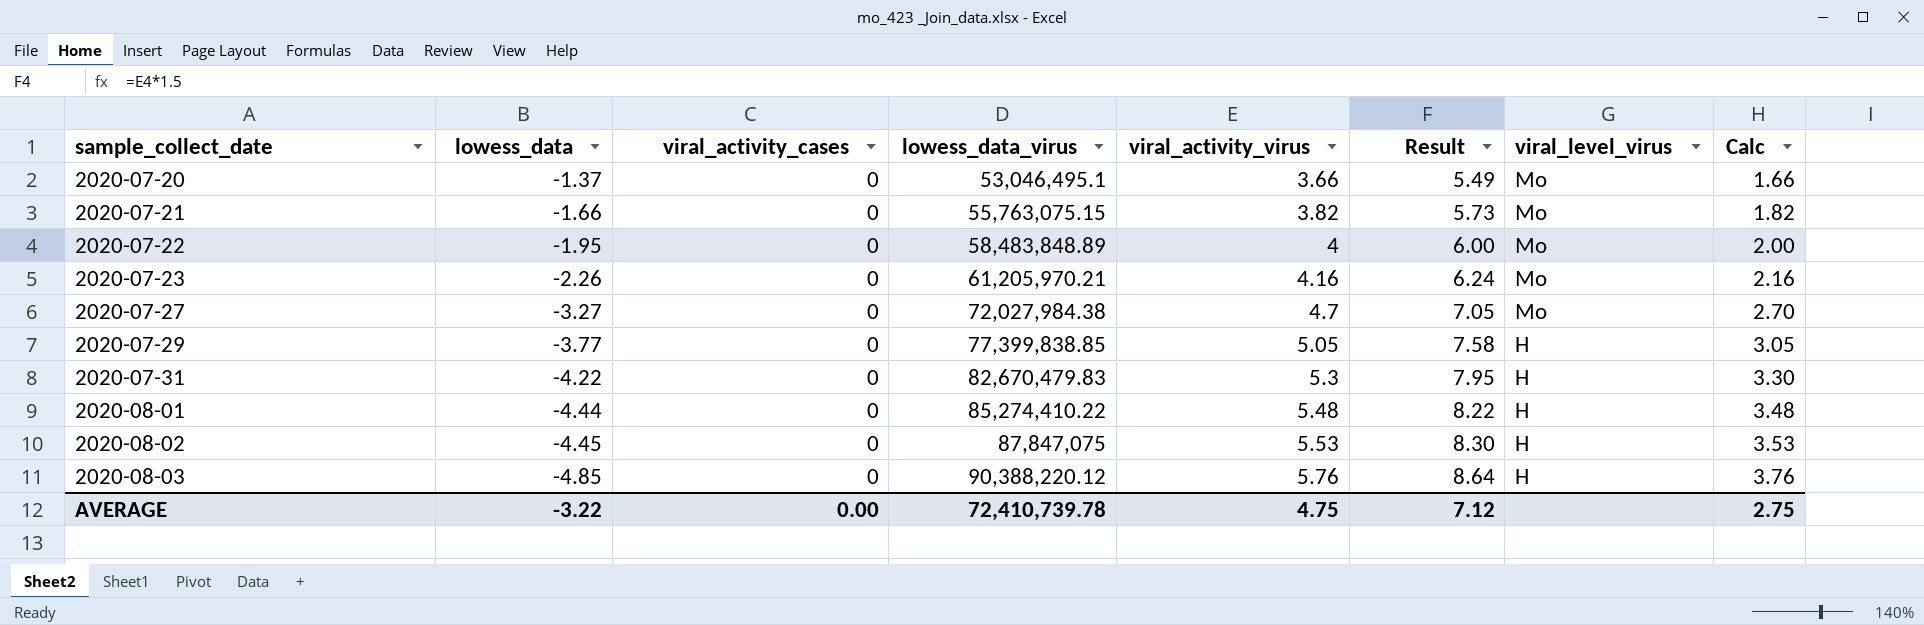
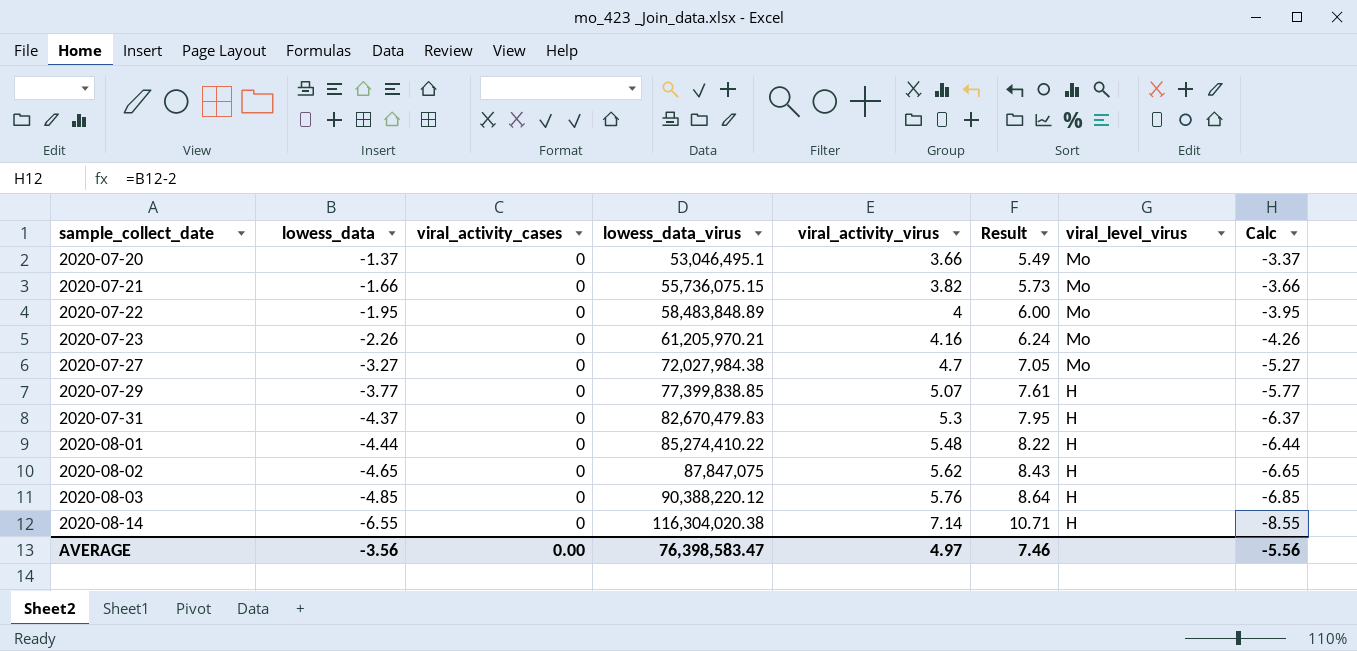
column Calc | formula: [viral_activity_virus] - 2 -> [lowess_data] - 2
2020-07-21 | lowess_data_virus: 55,763,075.15 -> 55,736,075.15
2020-07-29 | viral_activity_virus: 5.05 -> 5.07
2020-07-29 | Result: 7.58 -> 7.61
2020-07-31 | lowess_data: -4.22 -> -4.37
2020-08-02 | lowess_data: -4.45 -> -4.65
2020-08-02 | viral_activity_virus: 5.53 -> 5.62
2020-08-02 | Result: 8.30 -> 8.43
row 2020-08-14: none -> -6.55 | 0 | 116,304,020.38 | 7.14 | 10.71 | H | -8.55
AVERAGE | lowess_data: -3.22 -> -3.56
AVERAGE | lowess_data_virus: 72,410,739.78 -> 76,398,583.47
AVERAGE | viral_activity_virus: 4.75 -> 4.97
AVERAGE | Result: 7.12 -> 7.46
AVERAGE | Calc: 2.75 -> -5.56

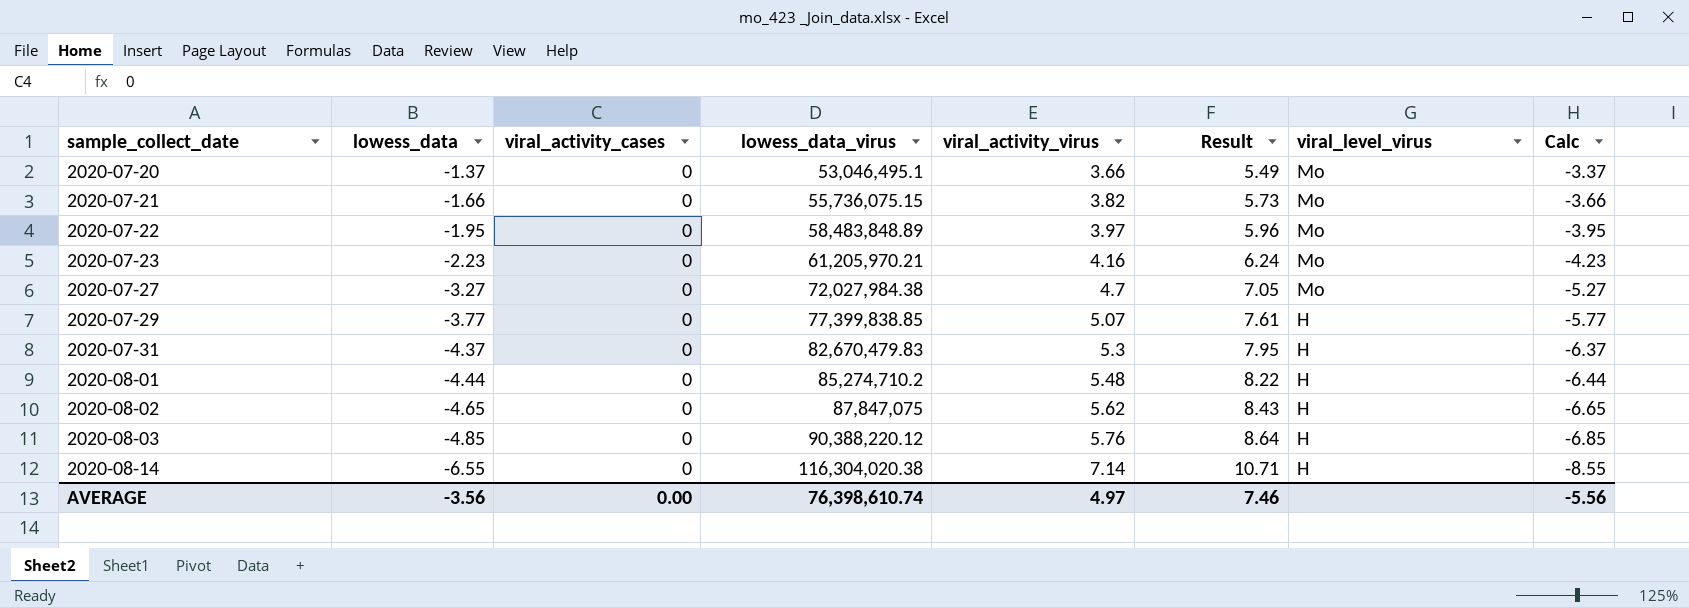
2020-07-22 | viral_activity_virus: 4 -> 3.97
2020-07-22 | Result: 6.00 -> 5.96
2020-07-23 | lowess_data: -2.26 -> -2.23
2020-07-23 | Calc: -4.26 -> -4.23
2020-08-01 | lowess_data_virus: 85,274,410.22 -> 85,274,710.2
AVERAGE | lowess_data_virus: 76,398,583.47 -> 76,398,610.74

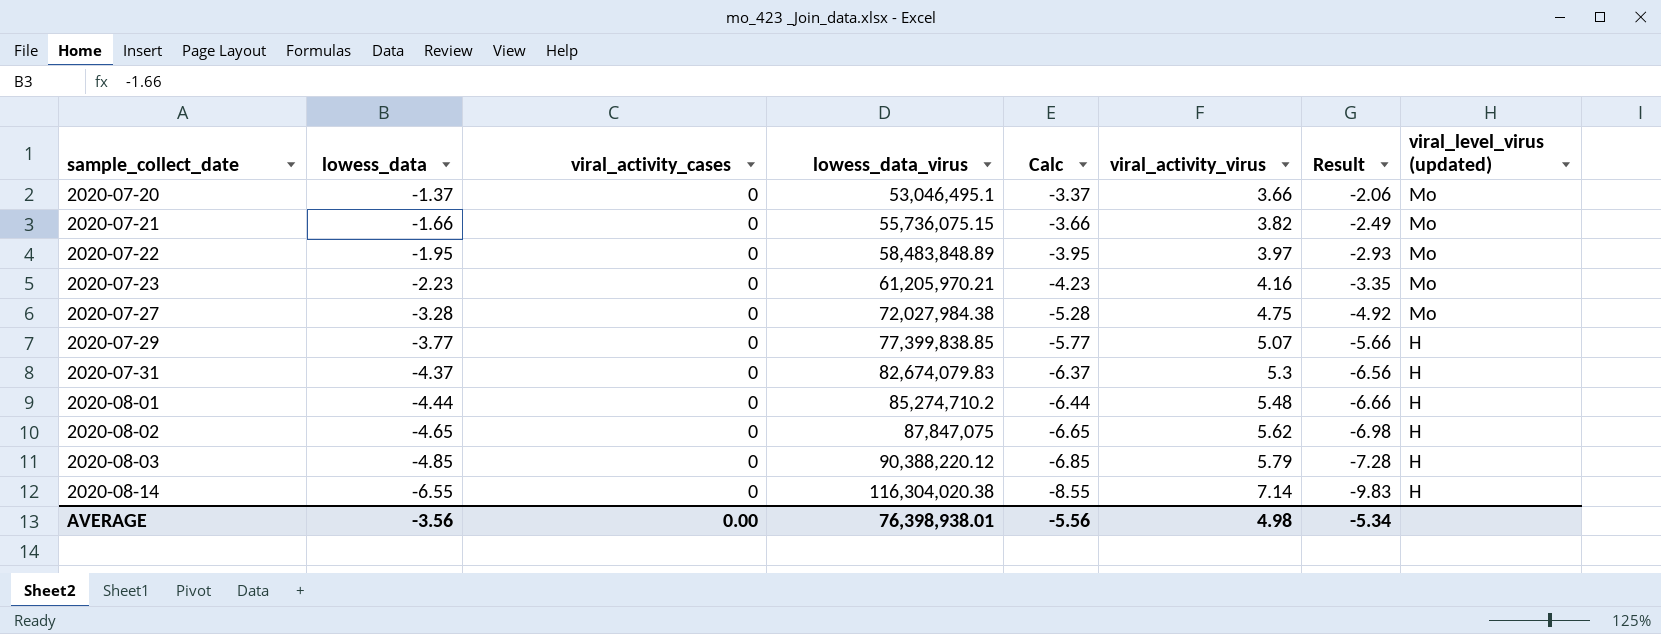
column Calc | position: 8 -> 5
column Result | formula: [viral_activity_virus] * 1.5 -> [lowess_data] * 1.5
column name: viral_level_virus -> viral_level_virus (updated)
2020-07-27 | lowess_data: -3.27 -> -3.28
2020-07-27 | Calc: -5.27 -> -5.28
2020-07-27 | viral_activity_virus: 4.7 -> 4.75
2020-07-31 | lowess_data_virus: 82,670,479.83 -> 82,674,079.83
2020-08-03 | viral_activity_virus: 5.76 -> 5.79
AVERAGE | lowess_data_virus: 76,398,610.74 -> 76,398,938.01
AVERAGE | viral_activity_virus: 4.97 -> 4.98
AVERAGE | Result: 7.46 -> -5.34

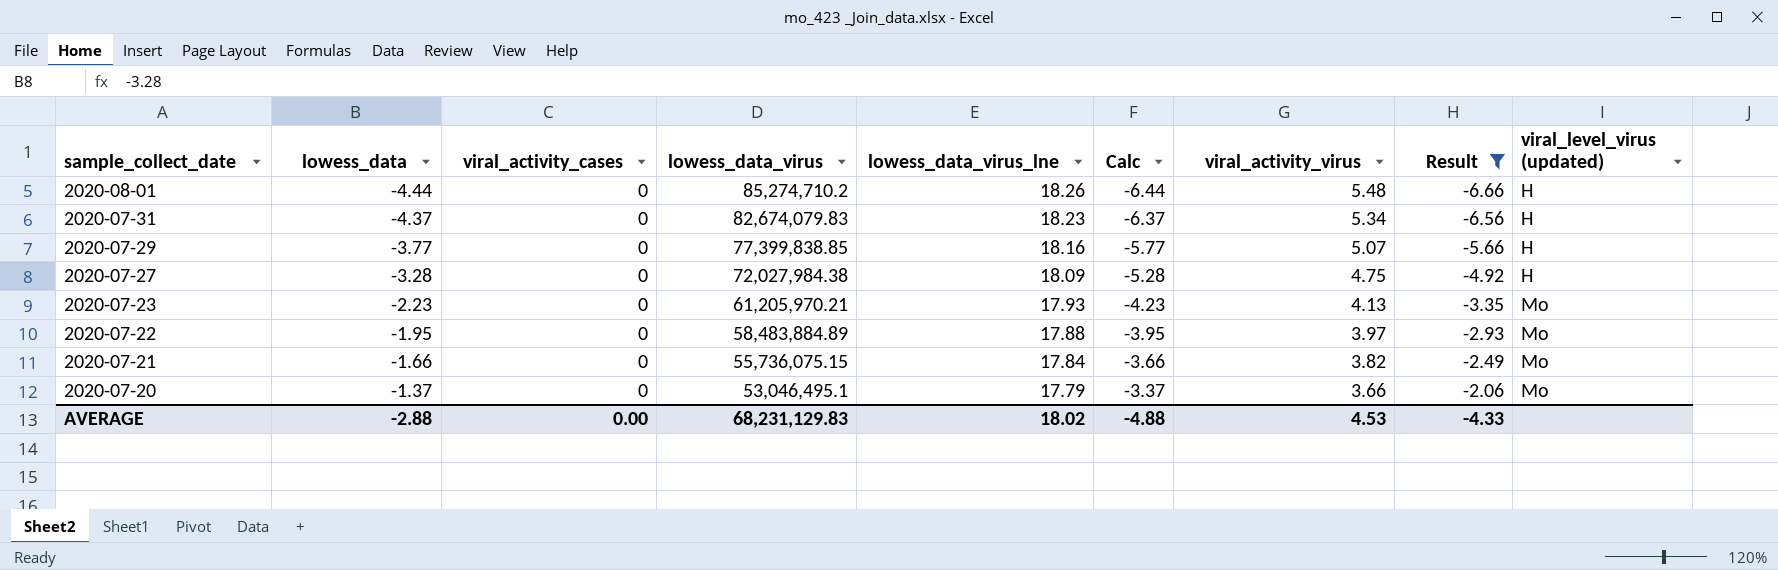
filter: none -> Result >= -6.66
row order: sample_collect_date ascending -> sample_collect_date descending
column lowess_data_virus_lne | position: none -> 5
2020-07-31 | viral_activity_virus: 5.3 -> 5.34
2020-07-27 | viral_level_virus (updated): Mo -> H
2020-07-23 | viral_activity_virus: 4.16 -> 4.13
2020-07-22 | lowess_data_virus: 58,483,848.89 -> 58,483,884.89
AVERAGE | lowess_data: -3.56 -> -2.88
AVERAGE | lowess_data_virus: 76,398,938.01 -> 68,231,129.83
AVERAGE | Calc: -5.56 -> -4.88
AVERAGE | viral_activity_virus: 4.98 -> 4.53
AVERAGE | Result: -5.34 -> -4.33

